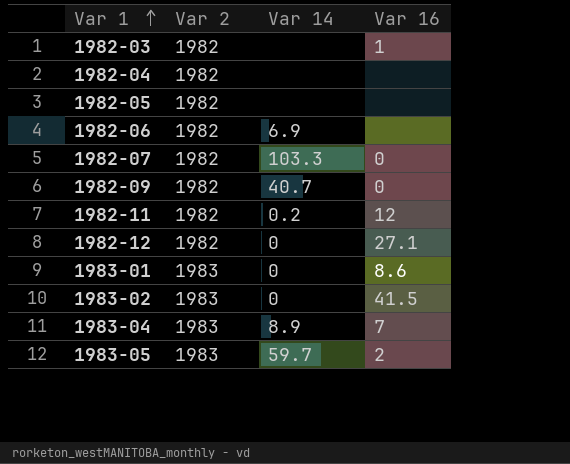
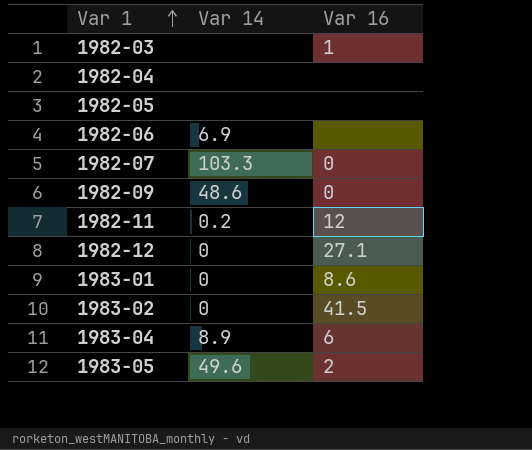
column Var 2 | position: 2 -> none
1982-09 | Var 14: 40.7 -> 48.6
1983-04 | Var 16: 7 -> 6
1983-05 | Var 14: 59.7 -> 49.6

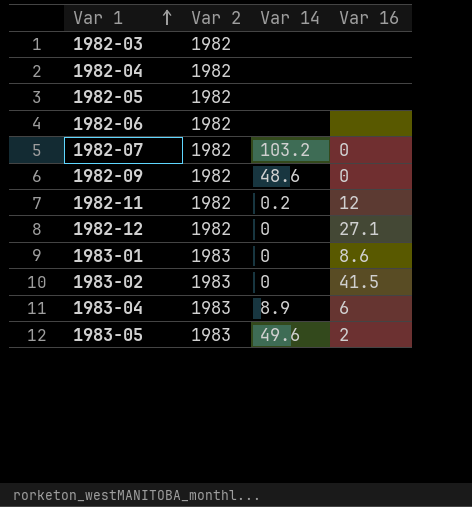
column Var 2 | position: none -> 2
1982-03 | Var 16: 1 -> none
1982-06 | Var 14: 6.9 -> none
1982-07 | Var 14: 103.3 -> 103.2

